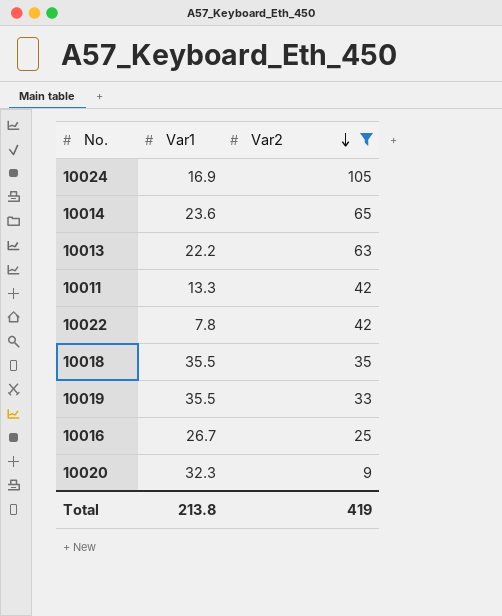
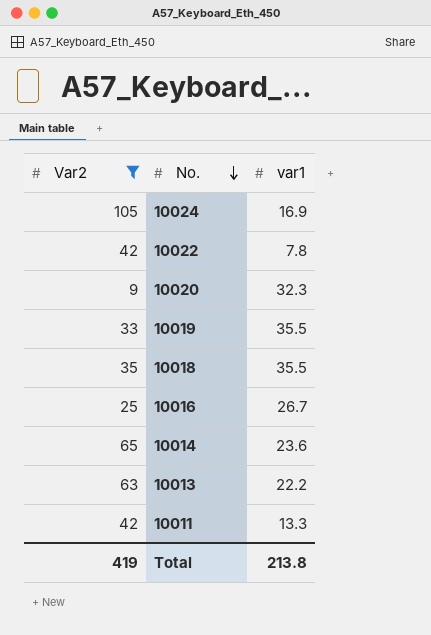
row order: Var2 descending -> No. descending
column Var2 | position: 3 -> 1
column name: Var1 -> var1

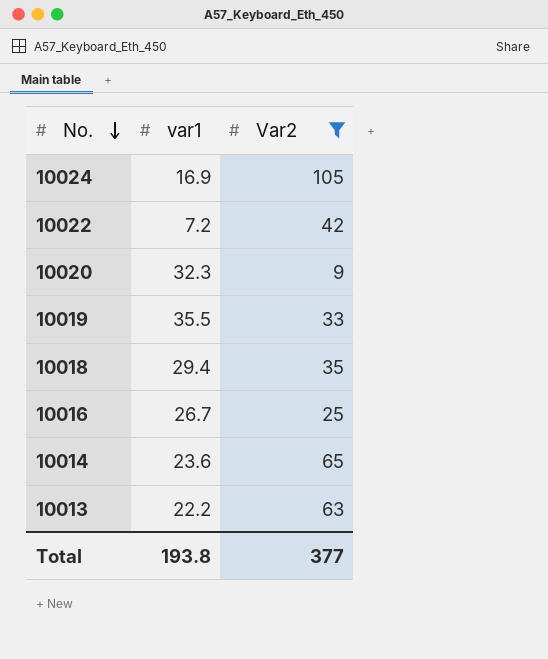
column Var2 | position: 1 -> 3
row 10011: 42 | 13.3 -> none
10022 | var1: 7.8 -> 7.2
10018 | var1: 35.5 -> 29.4
Total | var1: 213.8 -> 193.8
Total | Var2: 419 -> 377

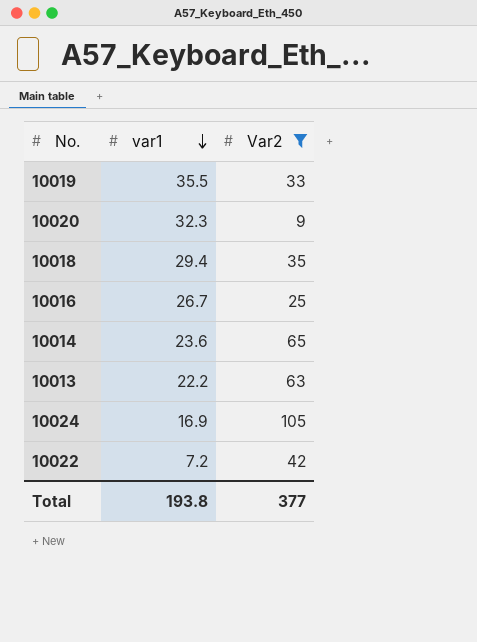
row order: No. descending -> var1 descending

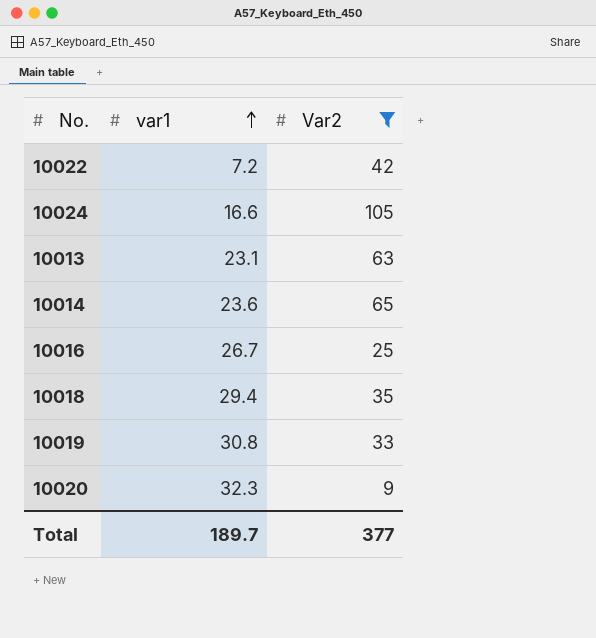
row order: var1 descending -> var1 ascending
10024 | var1: 16.9 -> 16.6
10013 | var1: 22.2 -> 23.1
10019 | var1: 35.5 -> 30.8
Total | var1: 193.8 -> 189.7

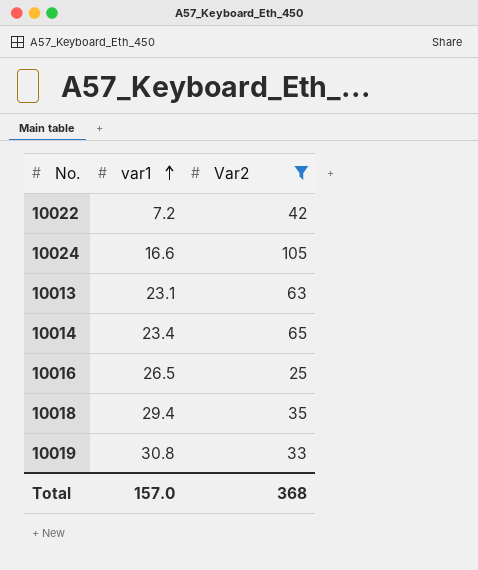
row 10020: 32.3 | 9 -> none
10014 | var1: 23.6 -> 23.4
10016 | var1: 26.7 -> 26.5
Total | var1: 189.7 -> 157.0
Total | Var2: 377 -> 368

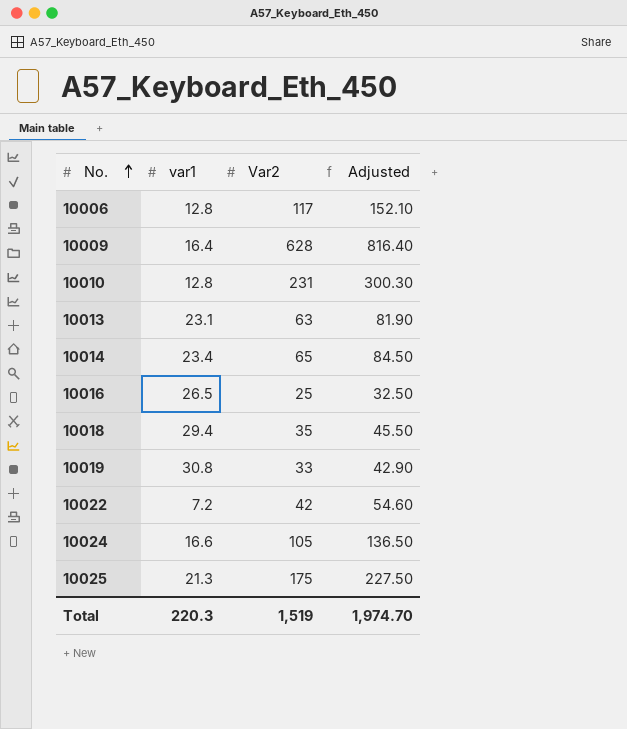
filter: Var2 <= 105 -> none
row order: var1 ascending -> No. ascending
column Adjusted | formula: none -> [Var2] * 1.3
Total | var1: 157.0 -> 220.3
Total | Var2: 368 -> 1,519

